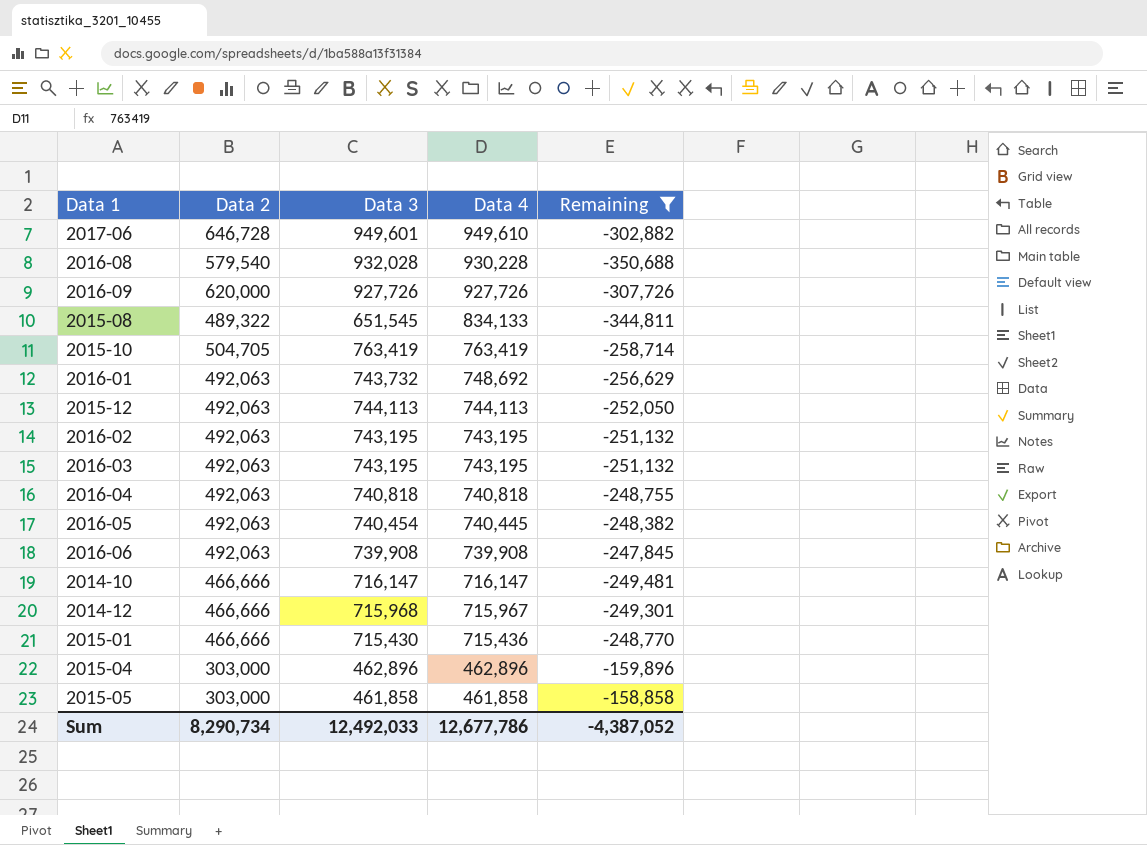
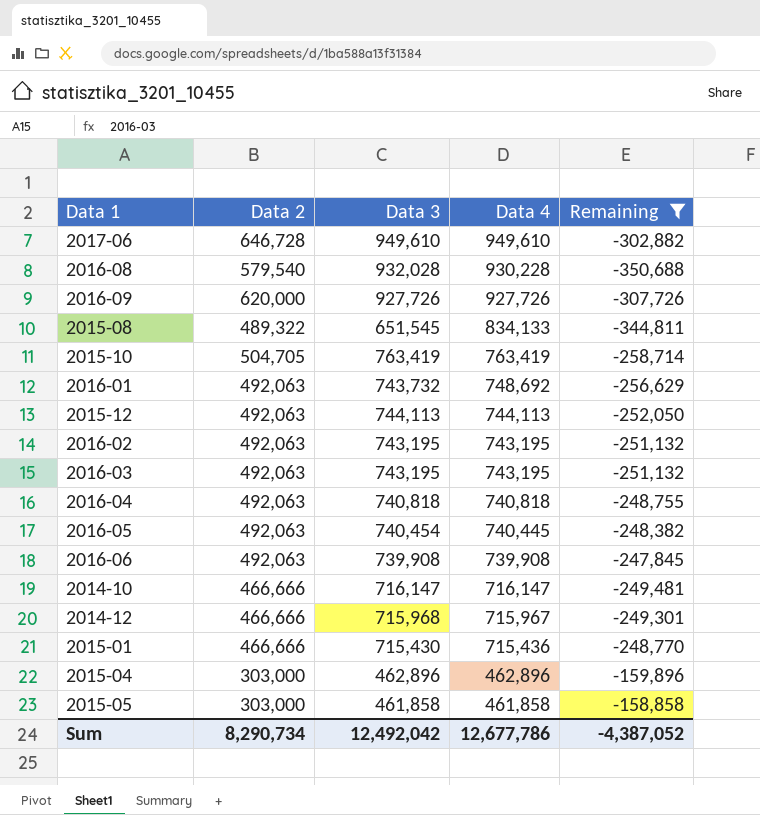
2017-06 | Data 3: 949,601 -> 949,610
Sum | Data 3: 12,492,033 -> 12,492,042

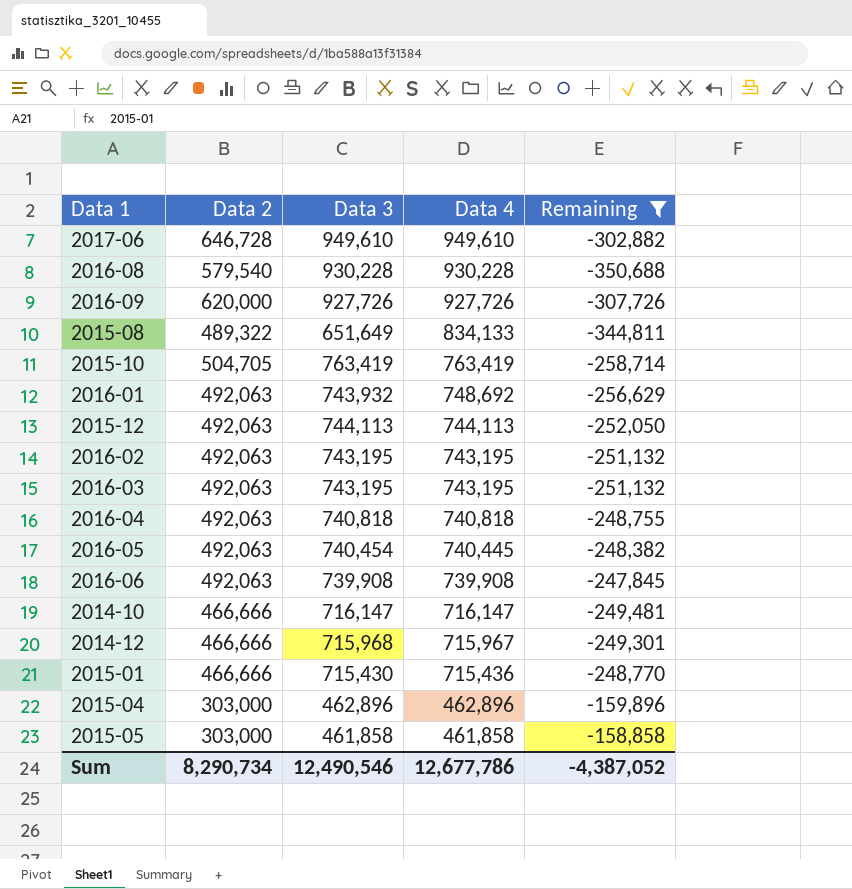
2016-08 | Data 3: 932,028 -> 930,228
2015-08 | Data 3: 651,545 -> 651,649
2016-01 | Data 3: 743,732 -> 743,932
Sum | Data 3: 12,492,042 -> 12,490,546

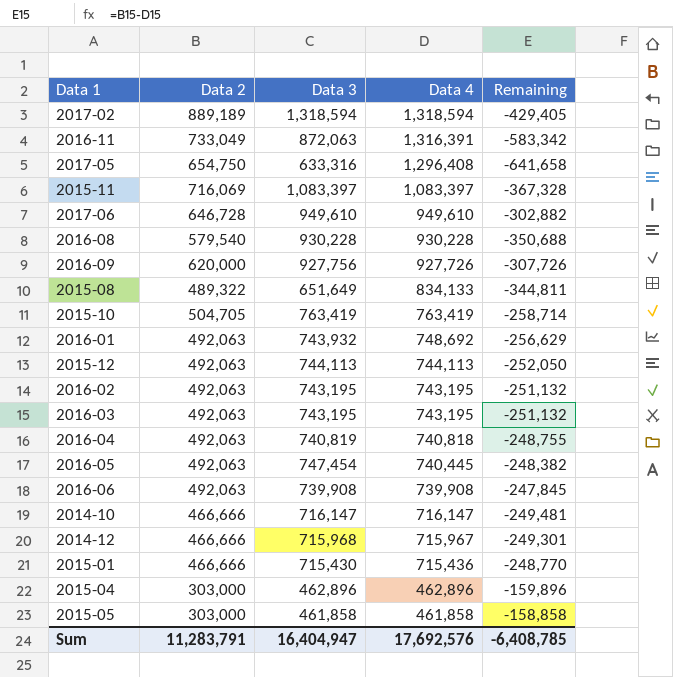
filter: Remaining >= -350,688 -> none
2016-09 | Data 3: 927,726 -> 927,756
2016-04 | Data 3: 740,818 -> 740,819
2016-05 | Data 3: 740,454 -> 747,454
Sum | Data 2: 8,290,734 -> 11,283,791
Sum | Data 3: 12,490,546 -> 16,404,947
Sum | Data 4: 12,677,786 -> 17,692,576
Sum | Remaining: -4,387,052 -> -6,408,785

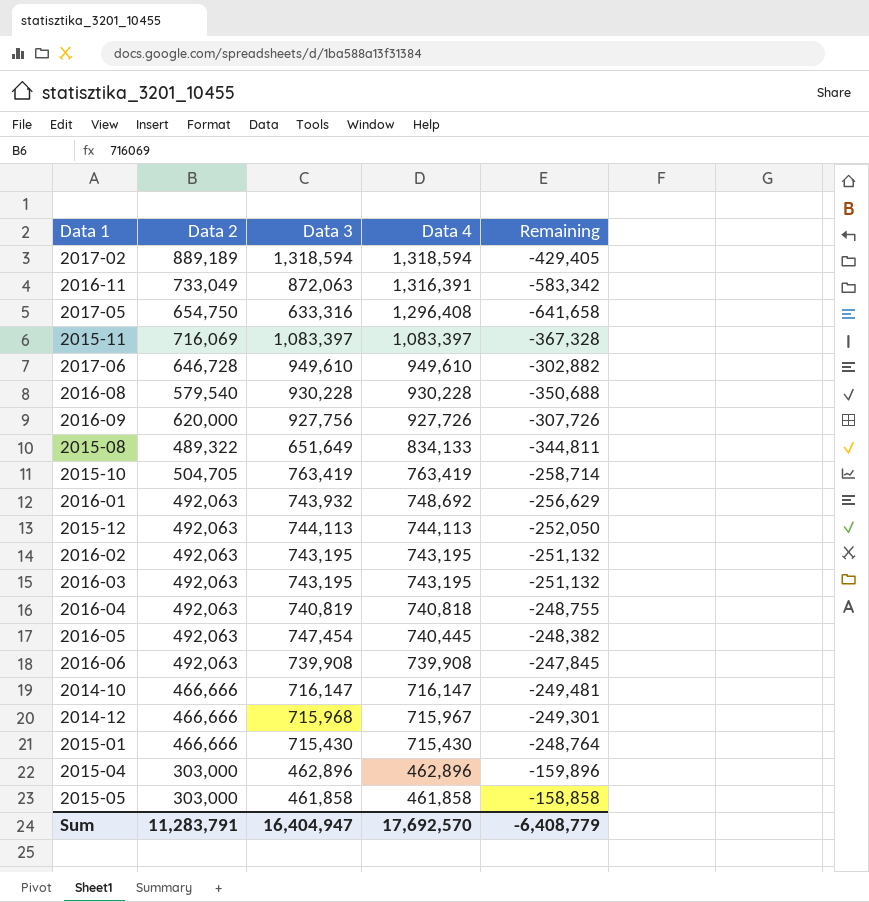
2015-01 | Data 4: 715,436 -> 715,430
2015-01 | Remaining: -248,770 -> -248,764
Sum | Data 4: 17,692,576 -> 17,692,570
Sum | Remaining: -6,408,785 -> -6,408,779

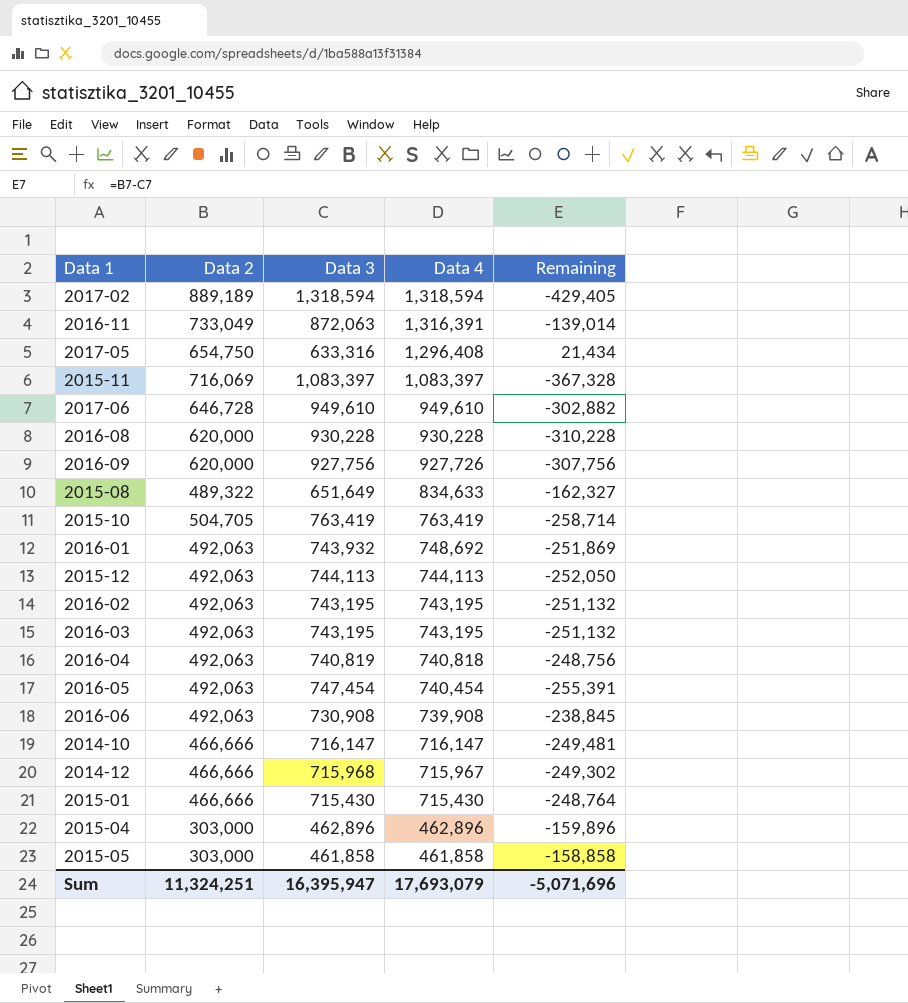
column Remaining | formula: [Data 2] - [Data 4] -> [Data 2] - [Data 3]
2016-08 | Data 2: 579,540 -> 620,000
2015-08 | Data 4: 834,133 -> 834,633
2016-05 | Data 4: 740,445 -> 740,454
2016-06 | Data 3: 739,908 -> 730,908
Sum | Data 2: 11,283,791 -> 11,324,251
Sum | Data 3: 16,404,947 -> 16,395,947
Sum | Data 4: 17,692,570 -> 17,693,079
Sum | Remaining: -6,408,779 -> -5,071,696

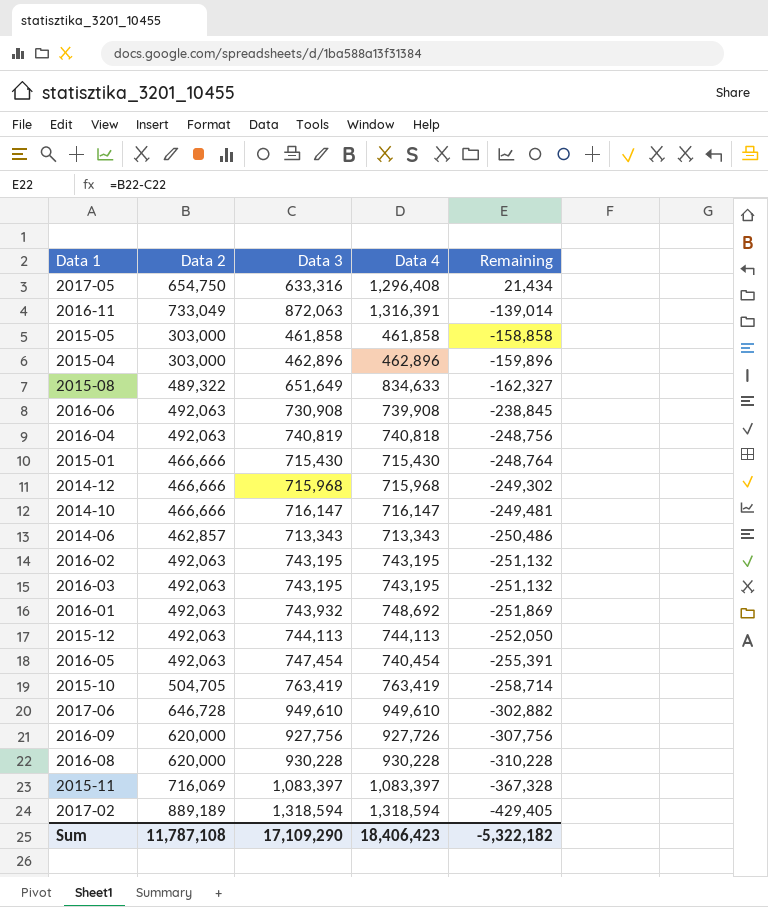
row order: Data 4 descending -> Remaining descending
2014-12 | Data 4: 715,967 -> 715,968
row 2014-06: none -> 462,857 | 713,343 | 713,343 | -250,486
Sum | Data 2: 11,324,251 -> 11,787,108
Sum | Data 3: 16,395,947 -> 17,109,290
Sum | Data 4: 17,693,079 -> 18,406,423
Sum | Remaining: -5,071,696 -> -5,322,182

